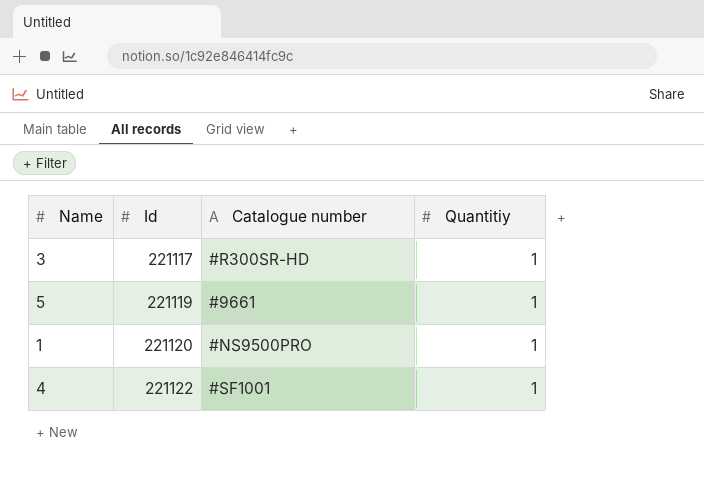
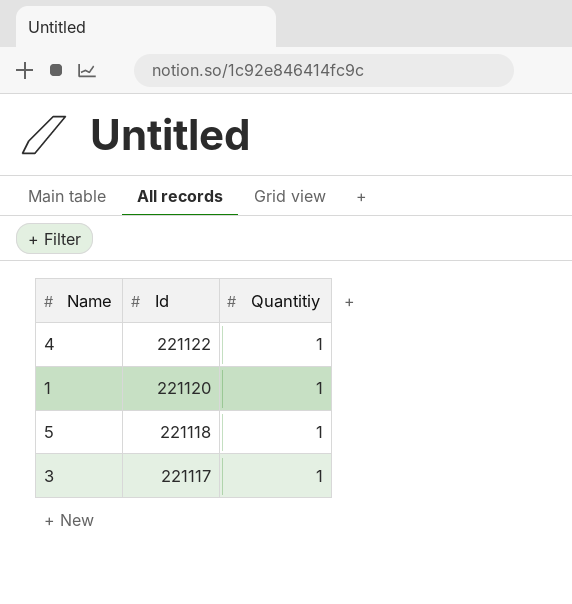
row order: Id ascending -> Id descending
column Catalogue number | position: 3 -> none
5 | Id: 221119 -> 221118

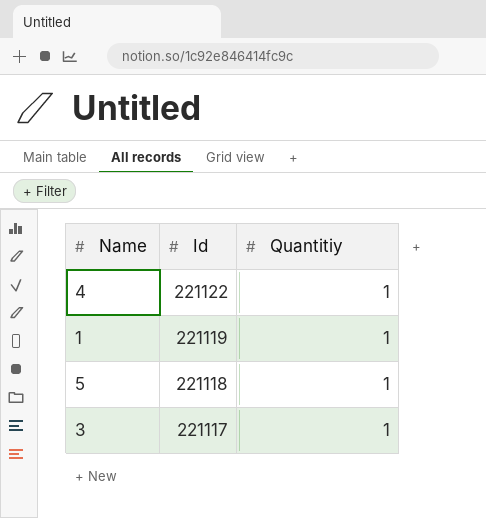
1 | Id: 221120 -> 221119

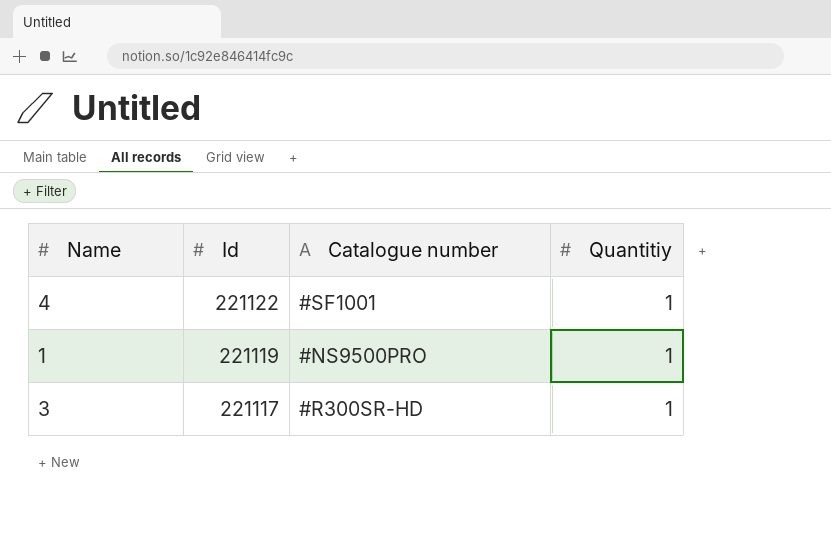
column Catalogue number | position: none -> 3
row 5: 221118 | 1 -> none

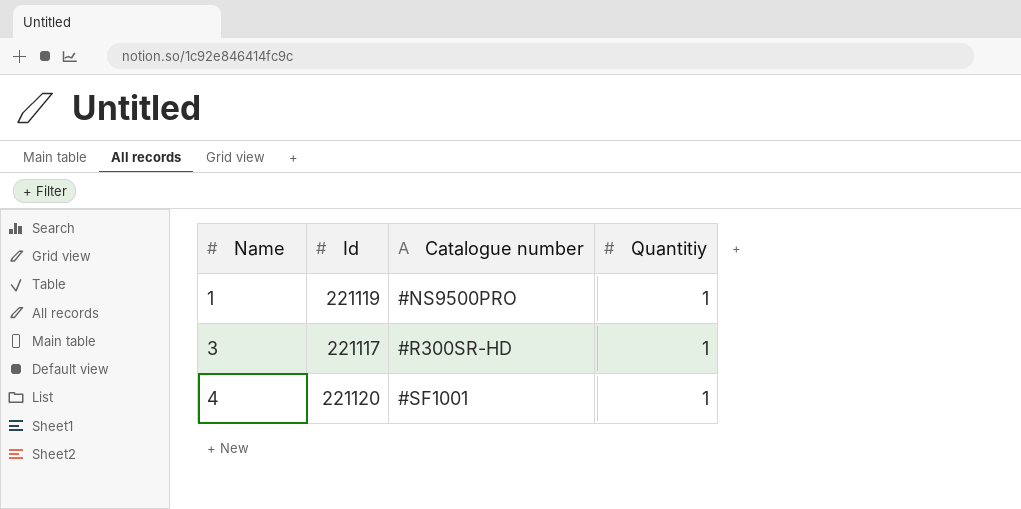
row order: Id descending -> Name ascending
4 | Id: 221122 -> 221120

